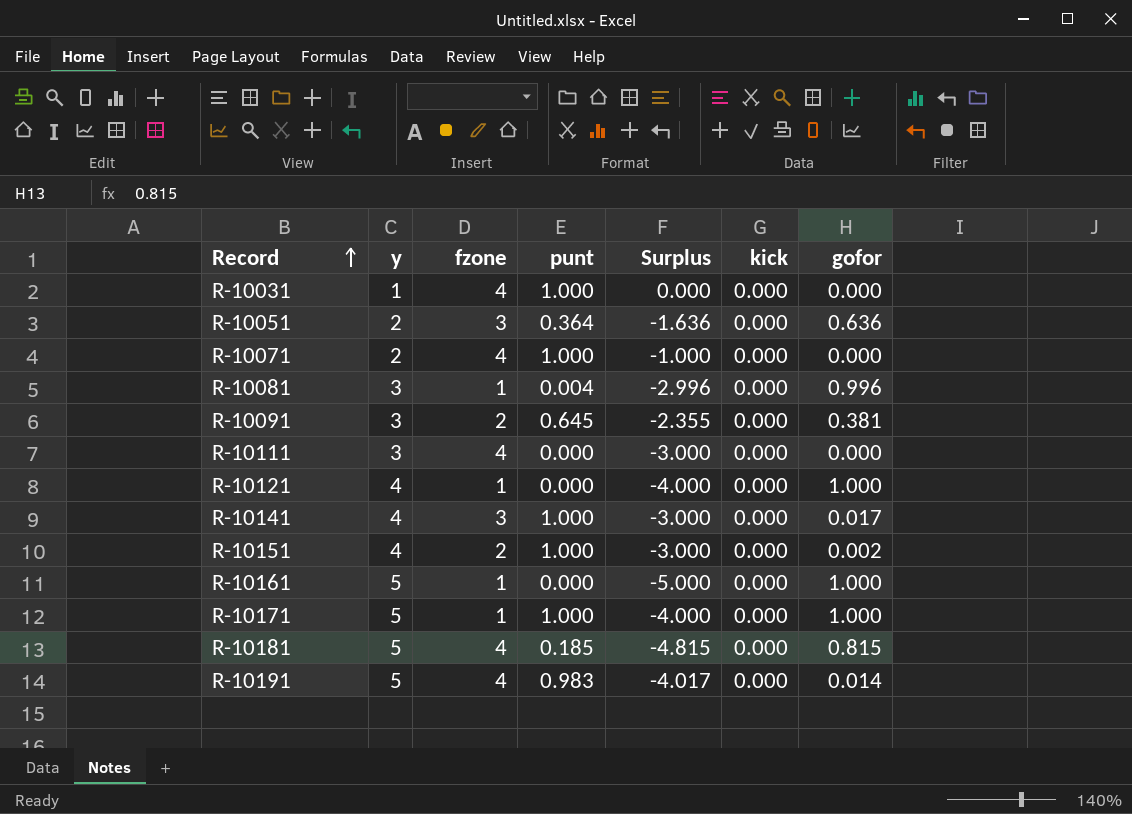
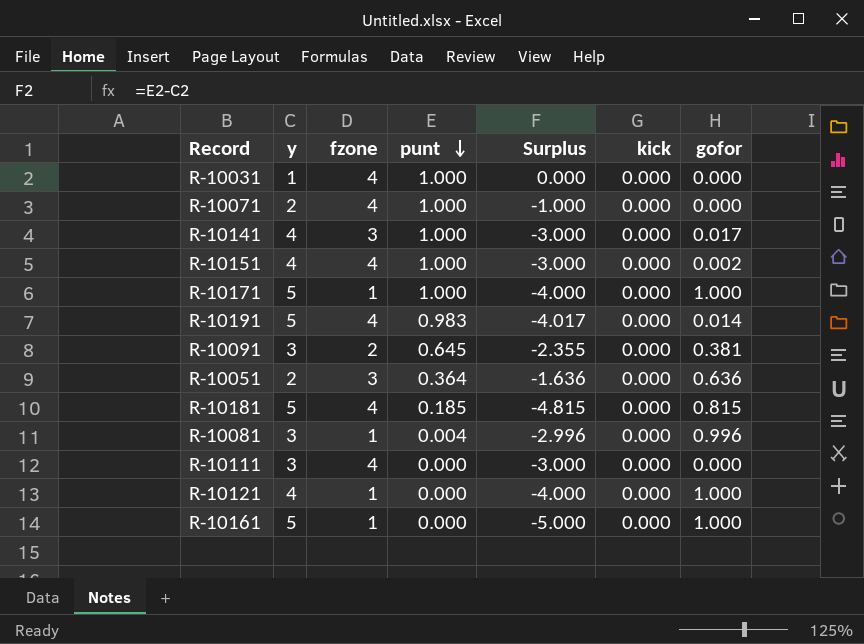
row order: Record ascending -> punt descending
R-10151 | fzone: 2 -> 4

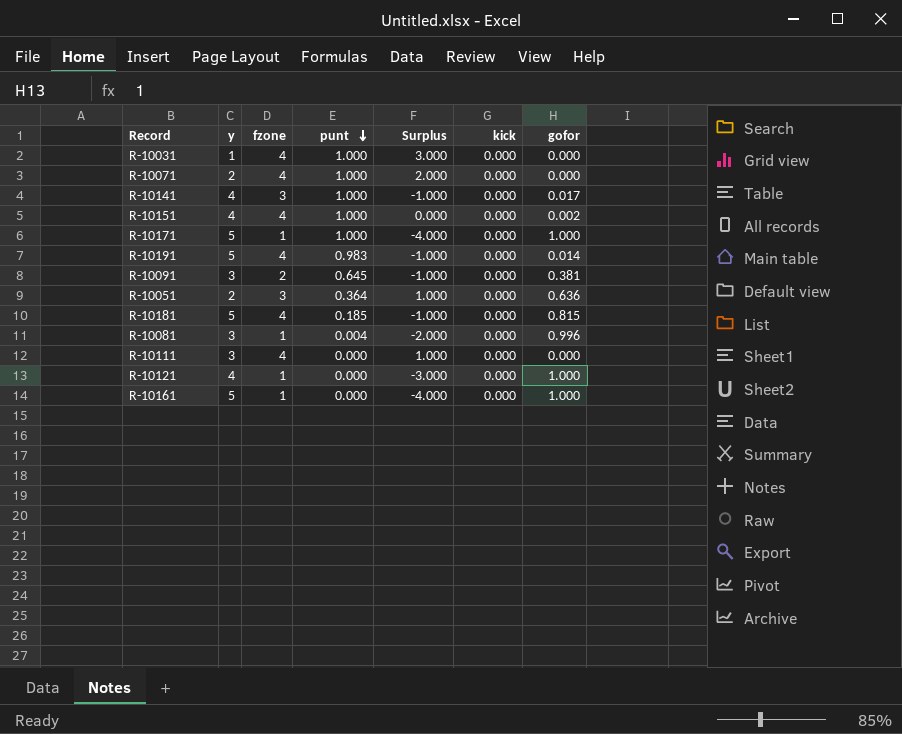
column Surplus | formula: [punt] - [y] -> [fzone] - [y]

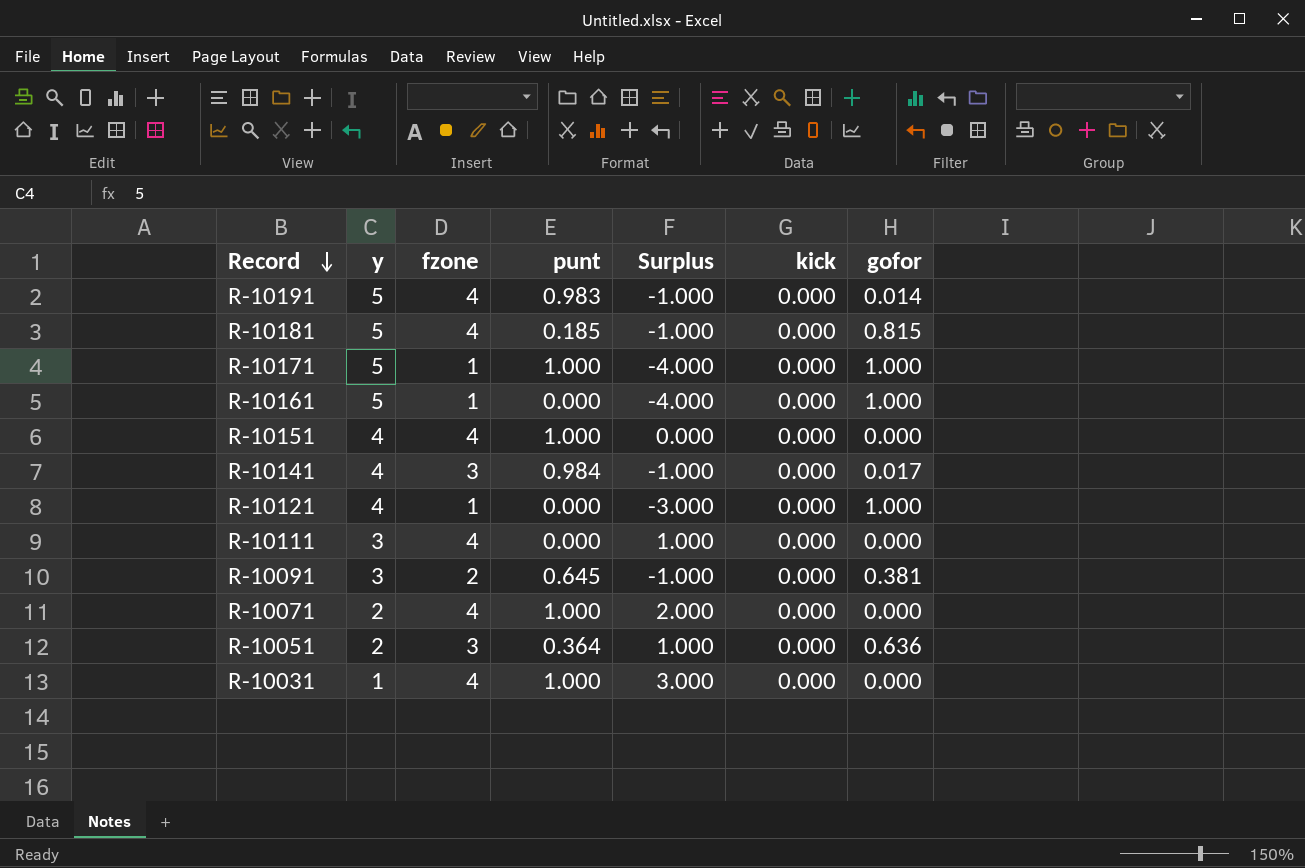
row order: punt descending -> Record descending
row R-10081: 3 | 1 | 0.004 | -2.000 | 0.000 | 0.996 -> none
R-10151 | gofor: 0.002 -> 0.000
R-10141 | punt: 1.000 -> 0.984

